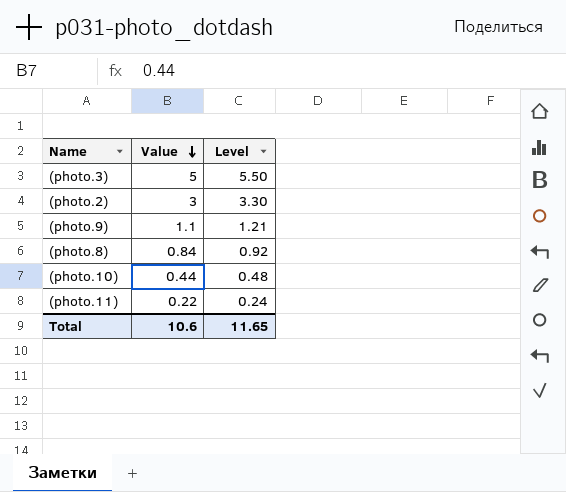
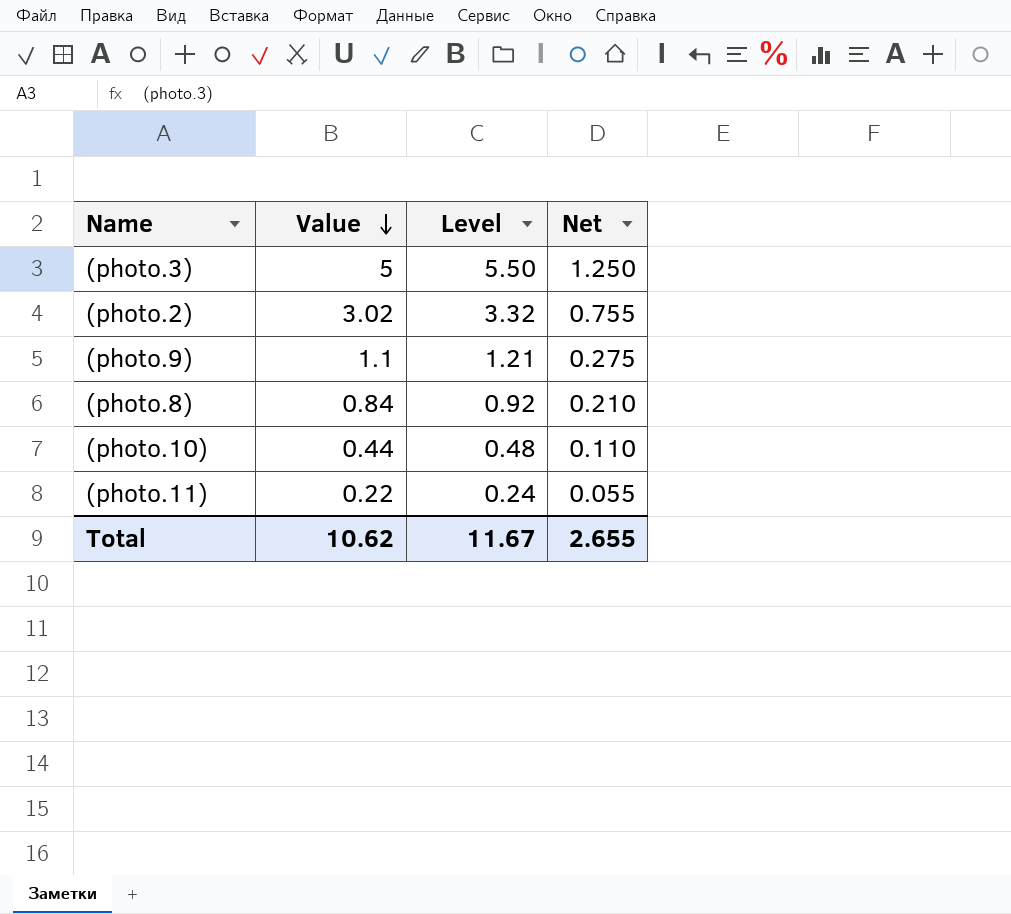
column Net | formula: none -> [Value] * 0.25
(photo.2) | Value: 3 -> 3.02
(photo.2) | Level: 3.30 -> 3.32
Total | Value: 10.6 -> 10.62
Total | Level: 11.65 -> 11.67

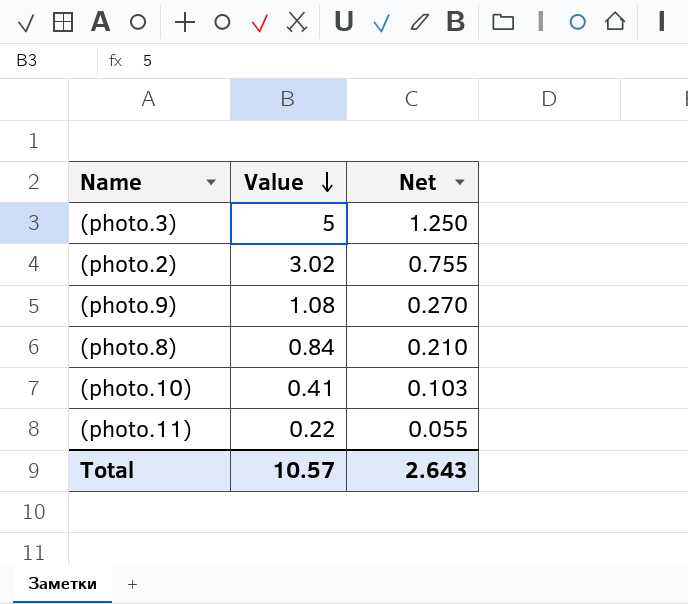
column Level | formula: [Value] * 1.1 -> none
(photo.9) | Value: 1.1 -> 1.08
(photo.9) | Net: 0.275 -> 0.270
(photo.10) | Value: 0.44 -> 0.41
(photo.10) | Net: 0.110 -> 0.103
Total | Value: 10.62 -> 10.57
Total | Net: 2.655 -> 2.643

